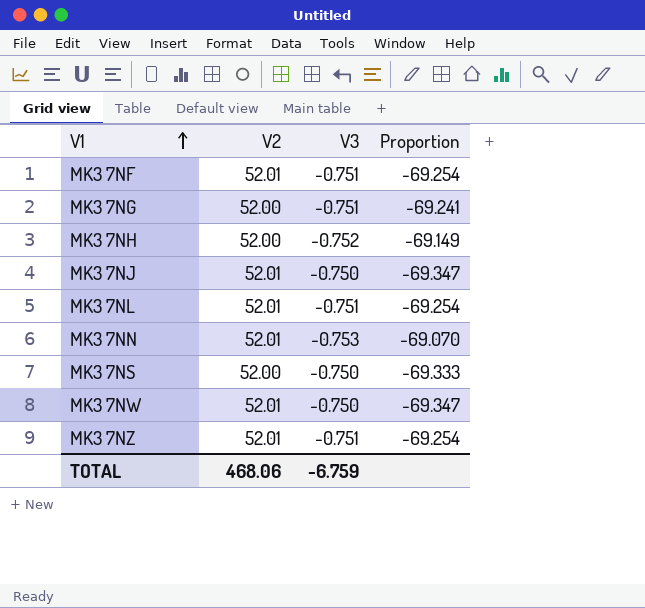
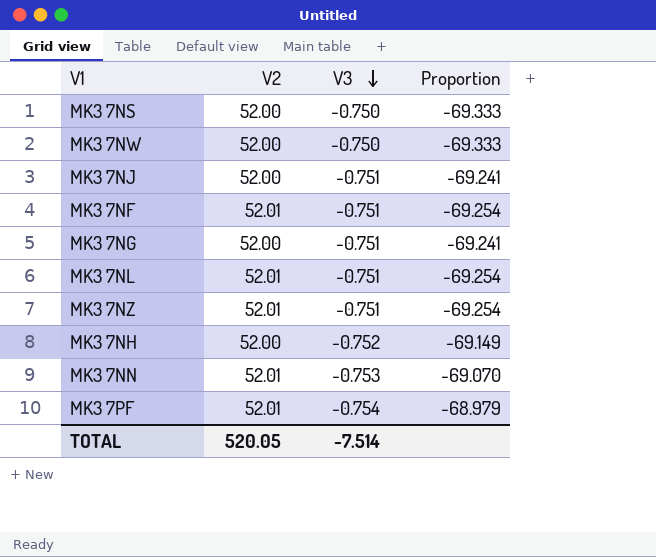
row order: V1 ascending -> V3 descending
MK3 7NW | V2: 52.01 -> 52.00
MK3 7NW | Proportion: -69.347 -> -69.333
MK3 7NJ | V2: 52.01 -> 52.00
MK3 7NJ | V3: -0.750 -> -0.751
MK3 7NJ | Proportion: -69.347 -> -69.241
row MK3 7PF: none -> 52.01 | -0.754 | -68.979
TOTAL | V2: 468.06 -> 520.05
TOTAL | V3: -6.759 -> -7.514

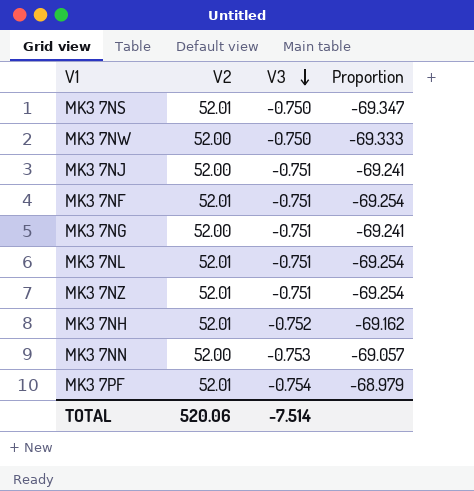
MK3 7NS | V2: 52.00 -> 52.01
MK3 7NS | Proportion: -69.333 -> -69.347
MK3 7NH | V2: 52.00 -> 52.01
MK3 7NH | Proportion: -69.149 -> -69.162
MK3 7NN | V2: 52.01 -> 52.00
MK3 7NN | Proportion: -69.070 -> -69.057
TOTAL | V2: 520.05 -> 520.06

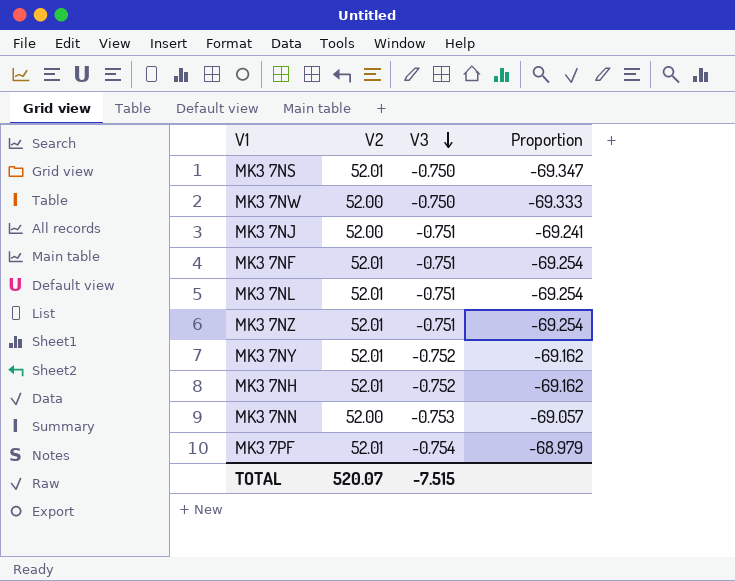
row MK3 7NG: 52.00 | -0.751 | -69.241 -> none
row MK3 7NY: none -> 52.01 | -0.752 | -69.162
TOTAL | V2: 520.06 -> 520.07
TOTAL | V3: -7.514 -> -7.515

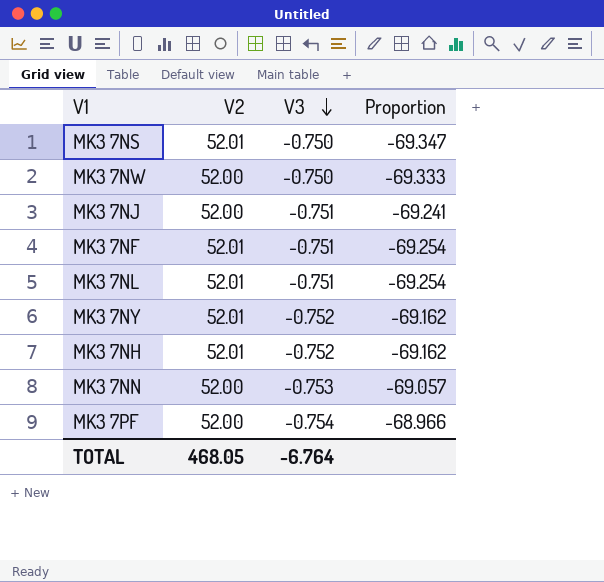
row MK3 7NZ: 52.01 | -0.751 | -69.254 -> none
MK3 7PF | V2: 52.01 -> 52.00
MK3 7PF | Proportion: -68.979 -> -68.966
TOTAL | V2: 520.07 -> 468.05
TOTAL | V3: -7.515 -> -6.764

